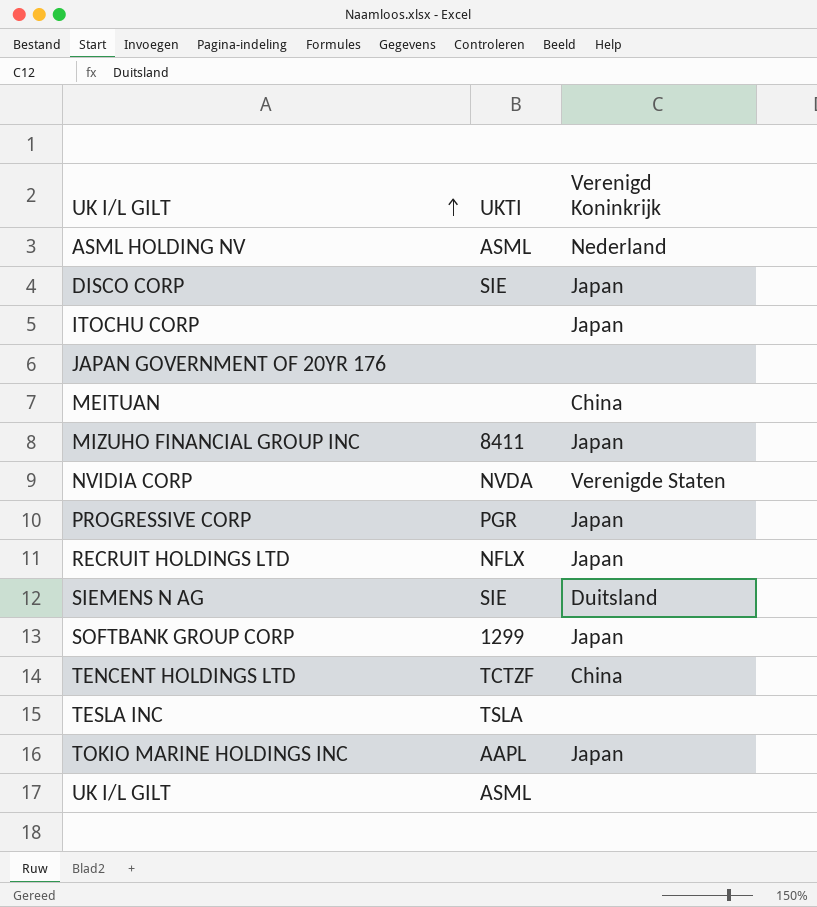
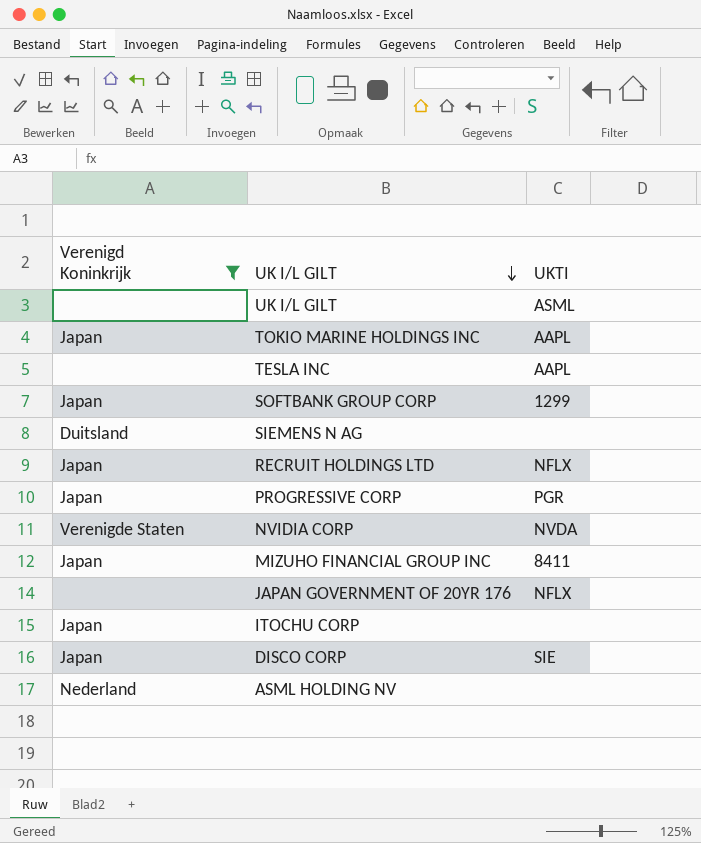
filter: none -> Verenigd Koninkrijk != China
row order: UK I/L GILT ascending -> UK I/L GILT descending
column Verenigd Koninkrijk | position: 3 -> 1
TESLA INC | UKTI: TSLA -> AAPL
SIEMENS N AG | UKTI: SIE -> none
JAPAN GOVERNMENT OF 20YR 176 | UKTI: none -> NFLX
ASML HOLDING NV | UKTI: ASML -> none

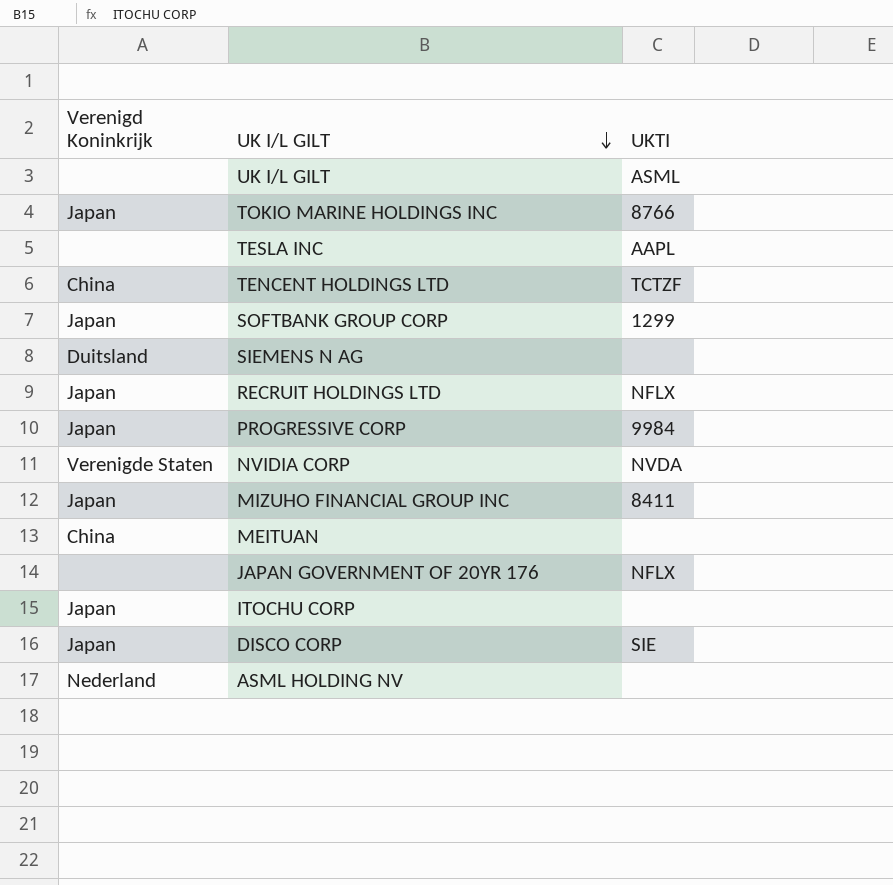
filter: Verenigd Koninkrijk != China -> none
TOKIO MARINE HOLDINGS INC | UKTI: AAPL -> 8766
PROGRESSIVE CORP | UKTI: PGR -> 9984

